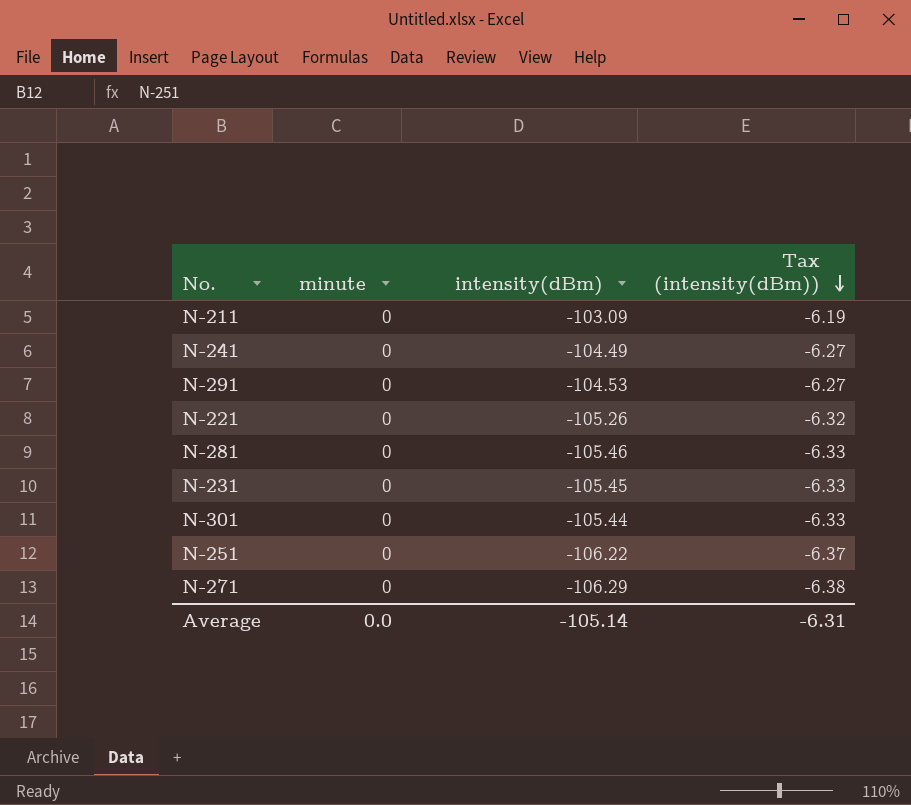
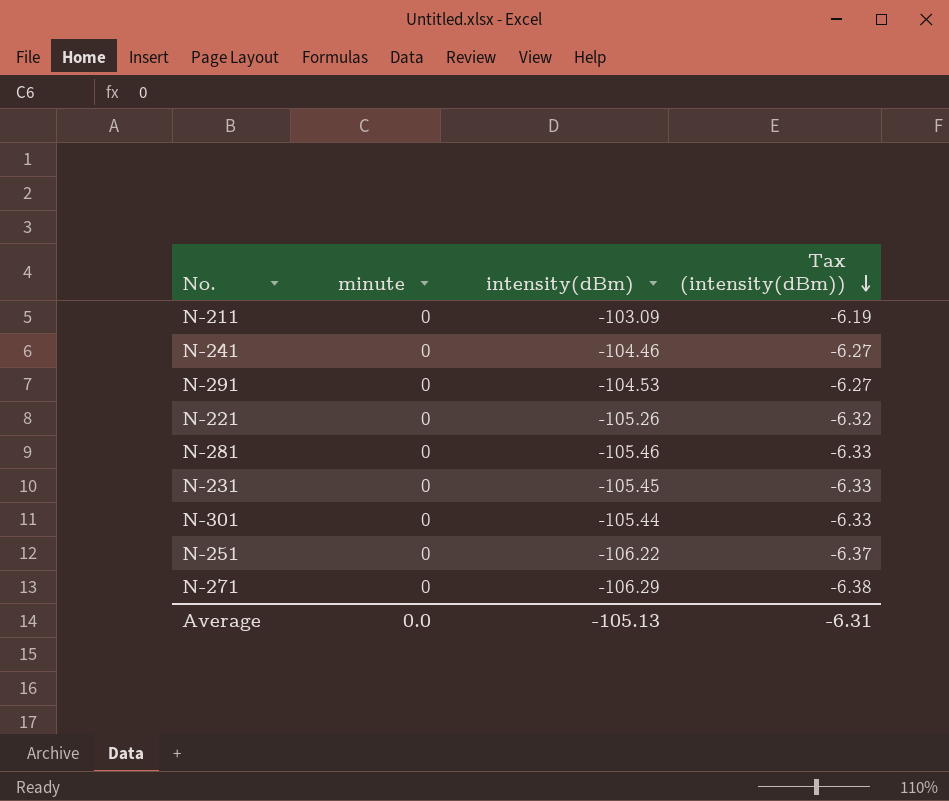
N-241 | intensity(dBm): -104.49 -> -104.46
Average | intensity(dBm): -105.14 -> -105.13

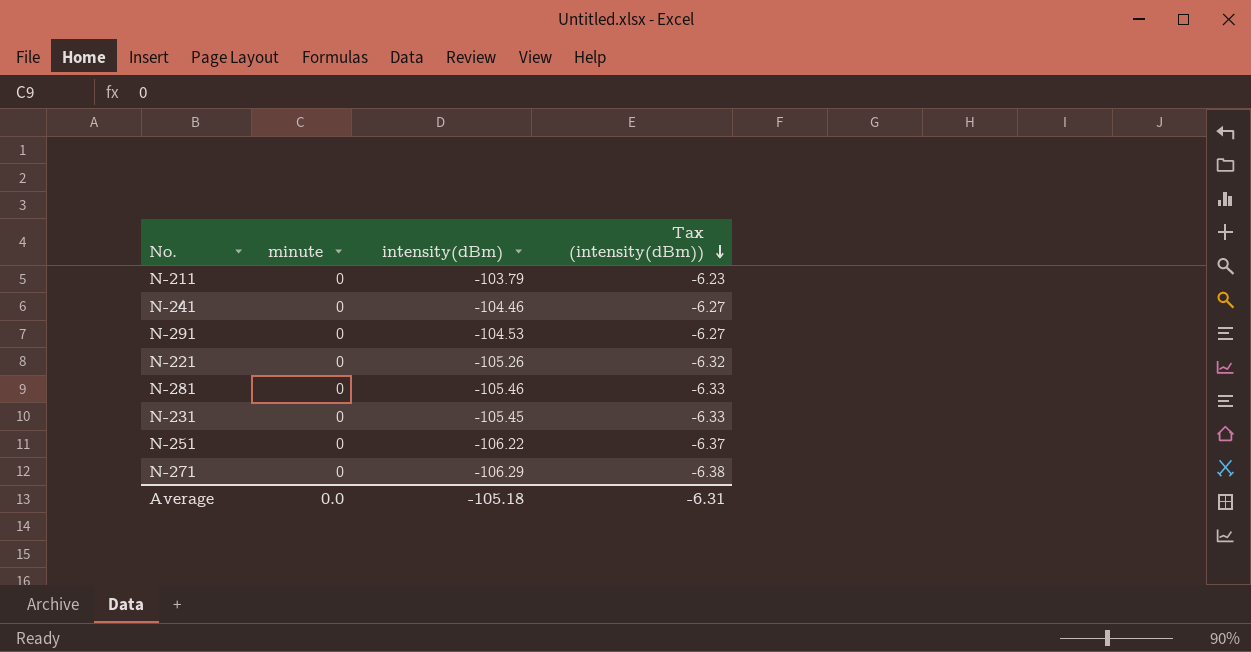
row N-301: 0 | -105.44 | -6.33 -> none
N-211 | intensity(dBm): -103.09 -> -103.79
N-211 | Tax (intensity(dBm)): -6.19 -> -6.23
Average | intensity(dBm): -105.13 -> -105.18

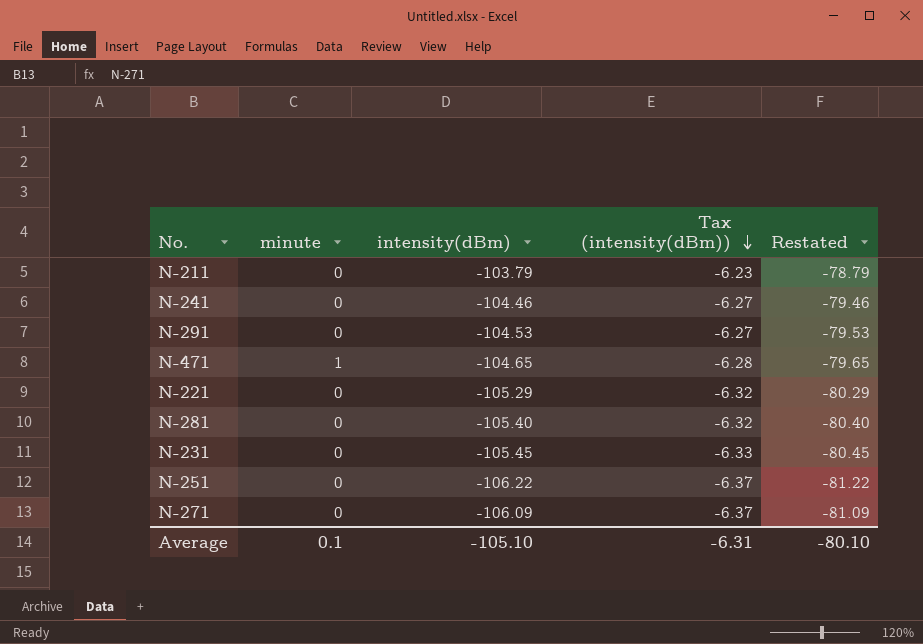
column Restated | formula: none -> [intensity(dBm)] + 25
row N-471: none -> 1 | -104.65 | -6.28 | -79.65
N-221 | intensity(dBm): -105.26 -> -105.29
N-281 | intensity(dBm): -105.46 -> -105.40
N-281 | Tax (intensity(dBm)): -6.33 -> -6.32
N-271 | intensity(dBm): -106.29 -> -106.09
N-271 | Tax (intensity(dBm)): -6.38 -> -6.37
Average | minute: 0.0 -> 0.1
Average | intensity(dBm): -105.18 -> -105.10

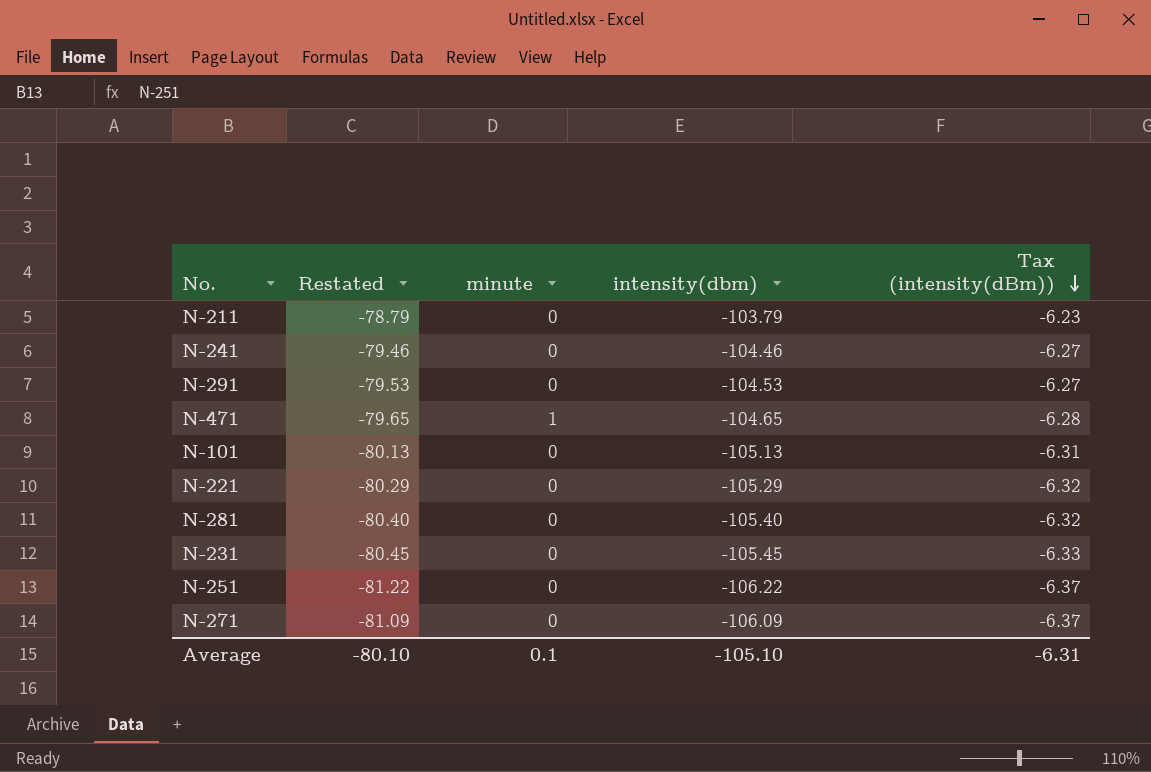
column Restated | position: 5 -> 2
column name: intensity(dBm) -> intensity(dbm)
row N-101: none -> -80.13 | 0 | -105.13 | -6.31

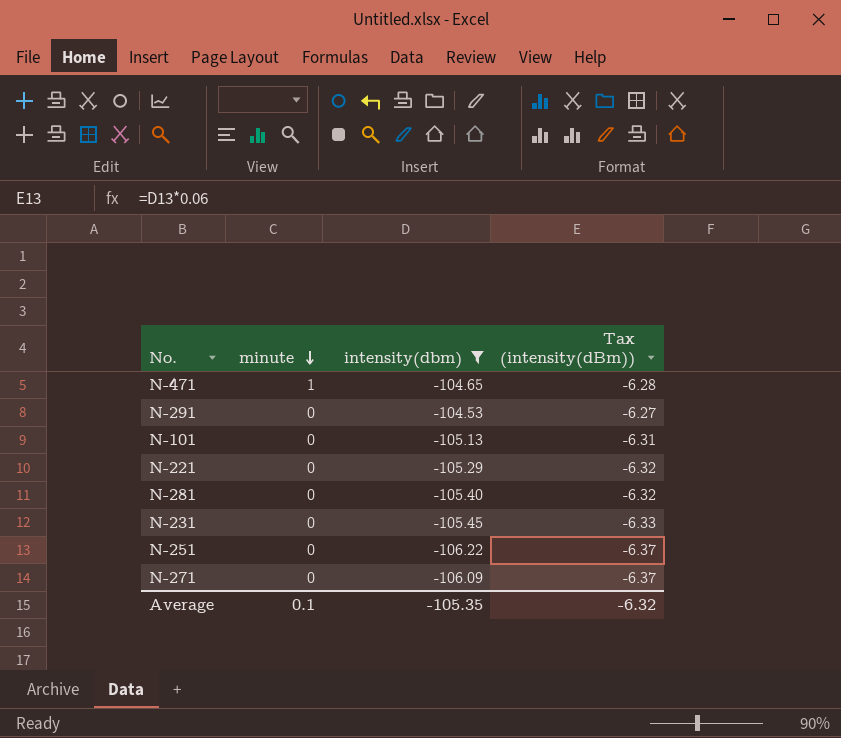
filter: none -> intensity(dbm) <= -104.53
row order: Tax (intensity(dBm)) descending -> minute descending
column Restated | formula: [intensity(dbm)] + 25 -> none
Average | intensity(dbm): -105.10 -> -105.35
Average | Tax (intensity(dBm)): -6.31 -> -6.32

